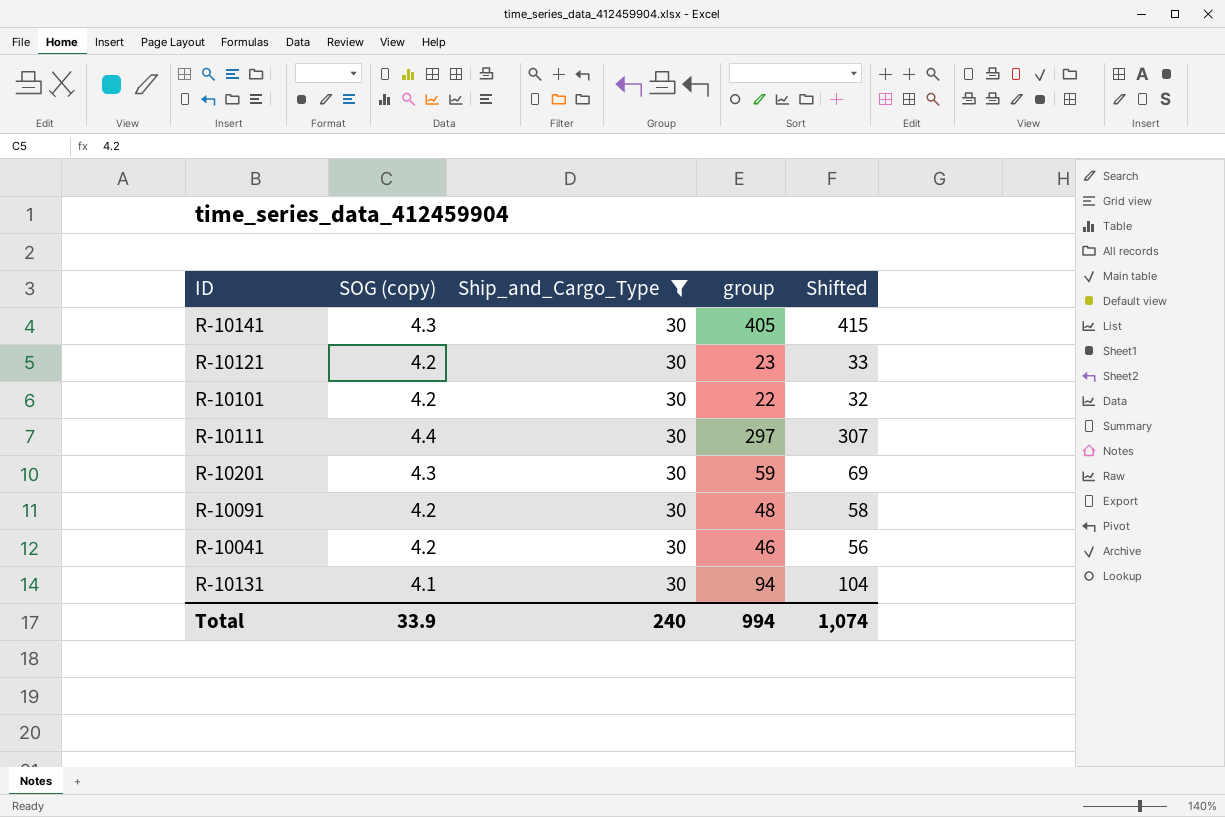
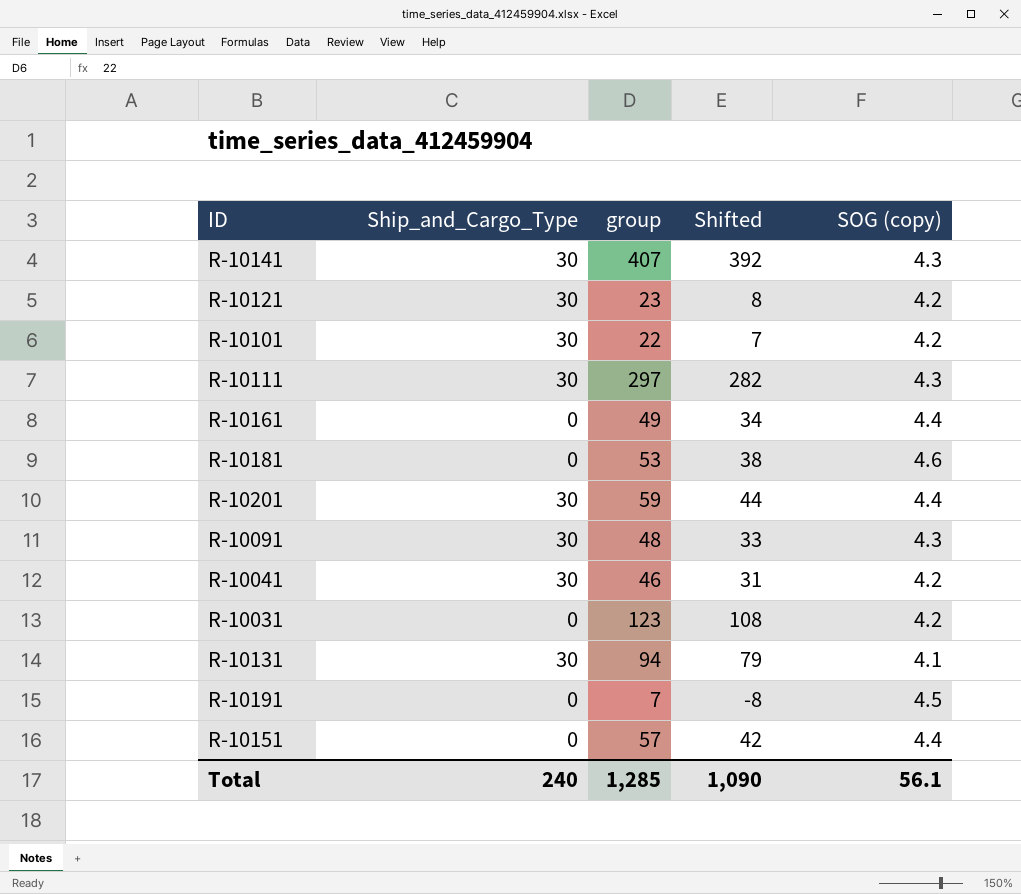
filter: Ship_and_Cargo_Type = 30 -> none
column Shifted | formula: [group] + 10 -> [group] - 15
column SOG (copy) | position: 2 -> 5
R-10141 | group: 405 -> 407
R-10111 | SOG (copy): 4.4 -> 4.3
R-10201 | SOG (copy): 4.3 -> 4.4
R-10091 | SOG (copy): 4.2 -> 4.3
Total | group: 994 -> 1,285
Total | Shifted: 1,074 -> 1,090
Total | SOG (copy): 33.9 -> 56.1

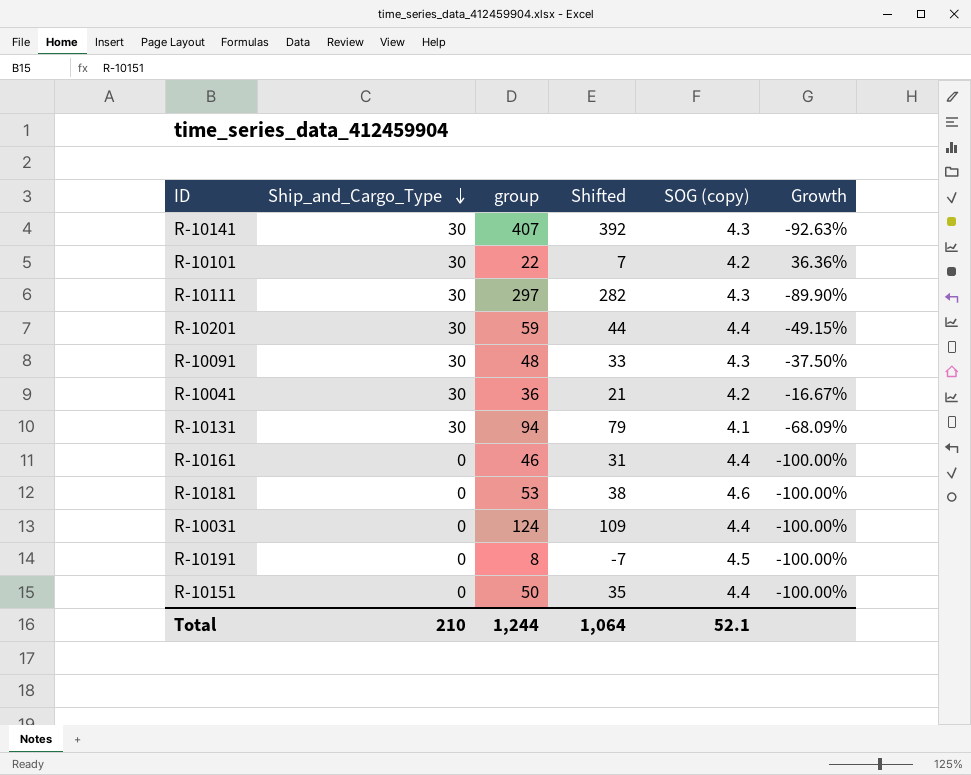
row order: none -> Ship_and_Cargo_Type descending
column Growth | formula: none -> ([Ship_and_Cargo_Type] - [group]) / [group]
row R-10121: 30 | 23 | 8 | 4.2 -> none
R-10041 | group: 46 -> 36
R-10041 | Shifted: 31 -> 21
R-10161 | group: 49 -> 46
R-10161 | Shifted: 34 -> 31
R-10031 | group: 123 -> 124
R-10031 | Shifted: 108 -> 109
R-10031 | SOG (copy): 4.2 -> 4.4
R-10191 | group: 7 -> 8
R-10191 | Shifted: -8 -> -7
R-10151 | group: 57 -> 50
R-10151 | Shifted: 42 -> 35
Total | Ship_and_Cargo_Type: 240 -> 210
Total | group: 1,285 -> 1,244
Total | Shifted: 1,090 -> 1,064
Total | SOG (copy): 56.1 -> 52.1

